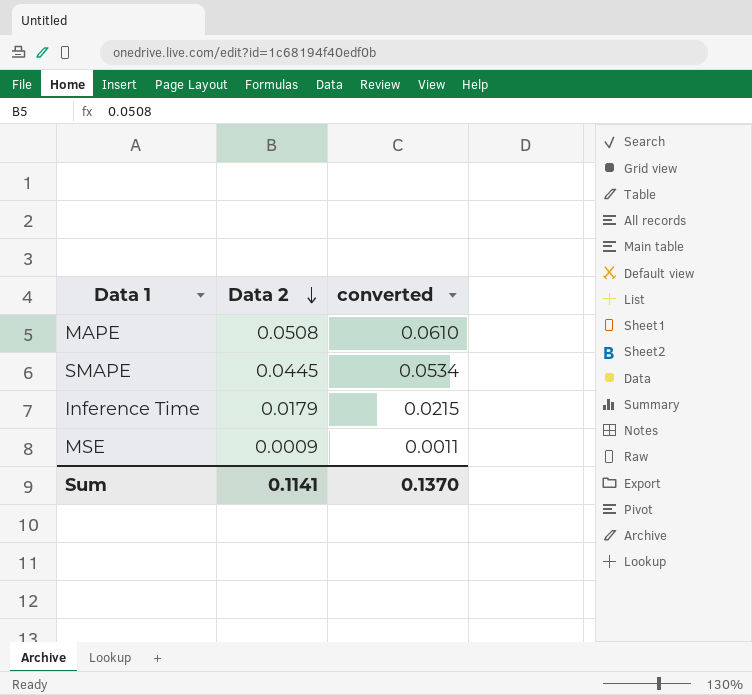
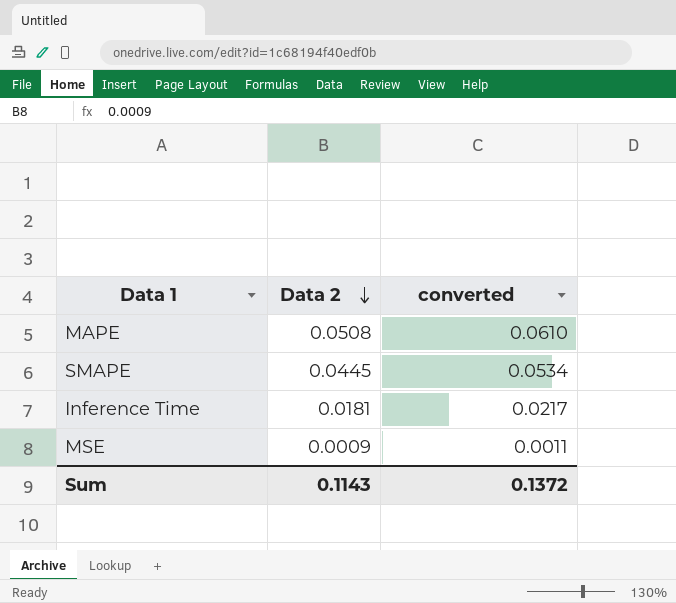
Inference Time | Data 2: 0.0179 -> 0.0181
Inference Time | converted: 0.0215 -> 0.0217
Sum | Data 2: 0.1141 -> 0.1143
Sum | converted: 0.1370 -> 0.1372

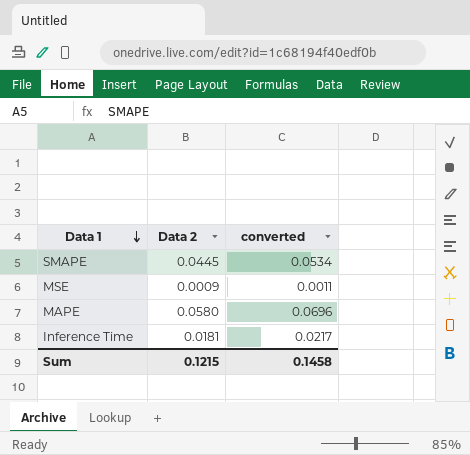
row order: Data 2 descending -> Data 1 descending
MAPE | Data 2: 0.0508 -> 0.0580
MAPE | converted: 0.0610 -> 0.0696
Sum | Data 2: 0.1143 -> 0.1215
Sum | converted: 0.1372 -> 0.1458

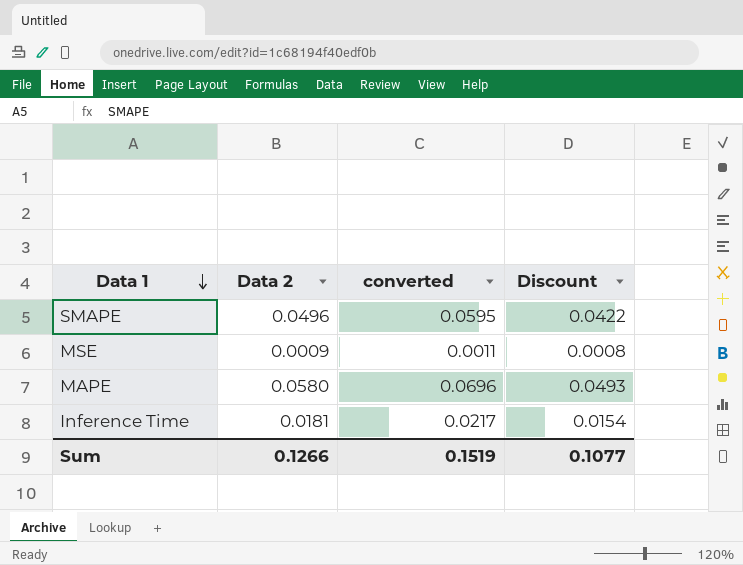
column Discount | formula: none -> [Data 2] * 0.85
SMAPE | Data 2: 0.0445 -> 0.0496
SMAPE | converted: 0.0534 -> 0.0595
Sum | Data 2: 0.1215 -> 0.1266
Sum | converted: 0.1458 -> 0.1519

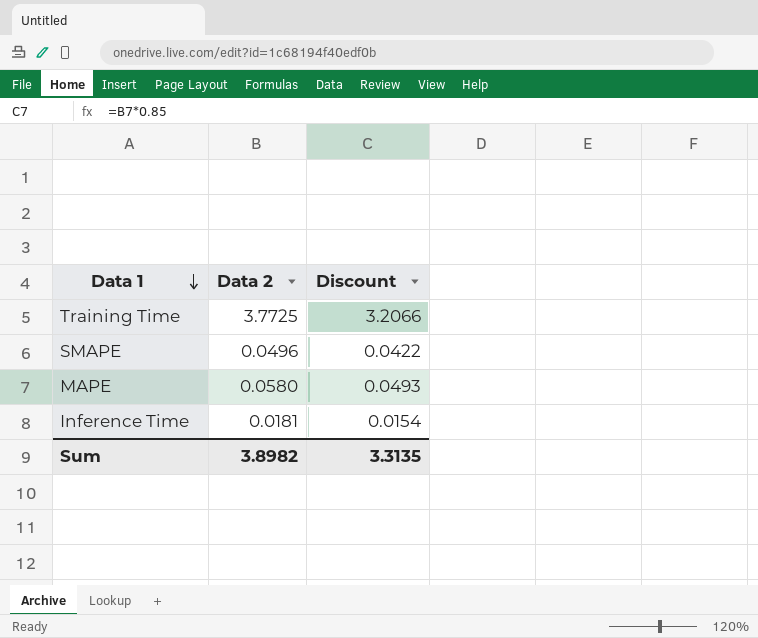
column converted | formula: [Data 2] * 1.2 -> none
row MSE: 0.0009 | 0.0011 | 0.0008 -> none
row Training Time: none -> 3.7725 | 3.2066
Sum | Data 2: 0.1266 -> 3.8982
Sum | Discount: 0.1077 -> 3.3135

